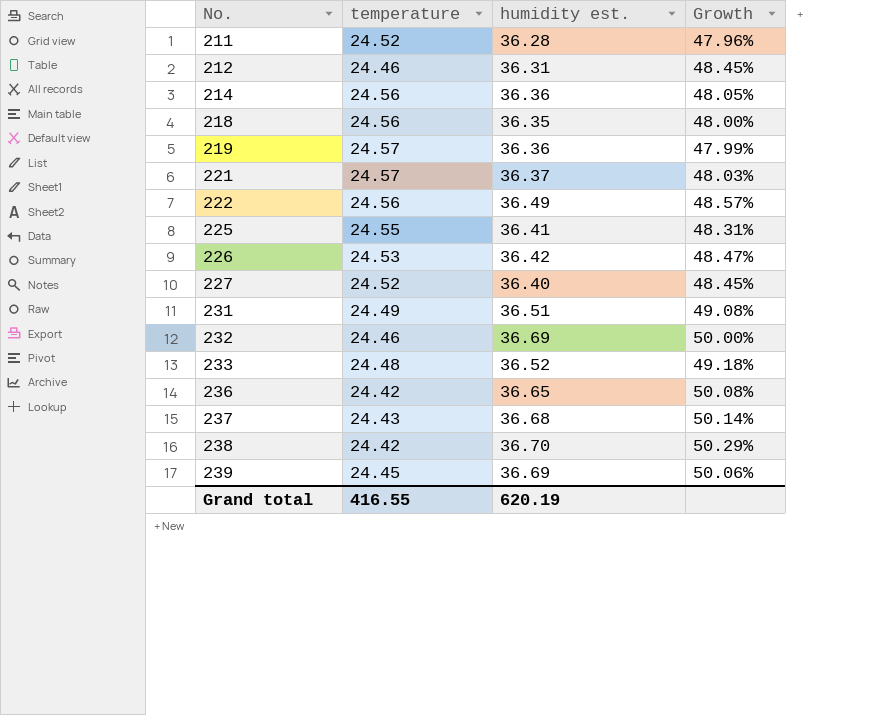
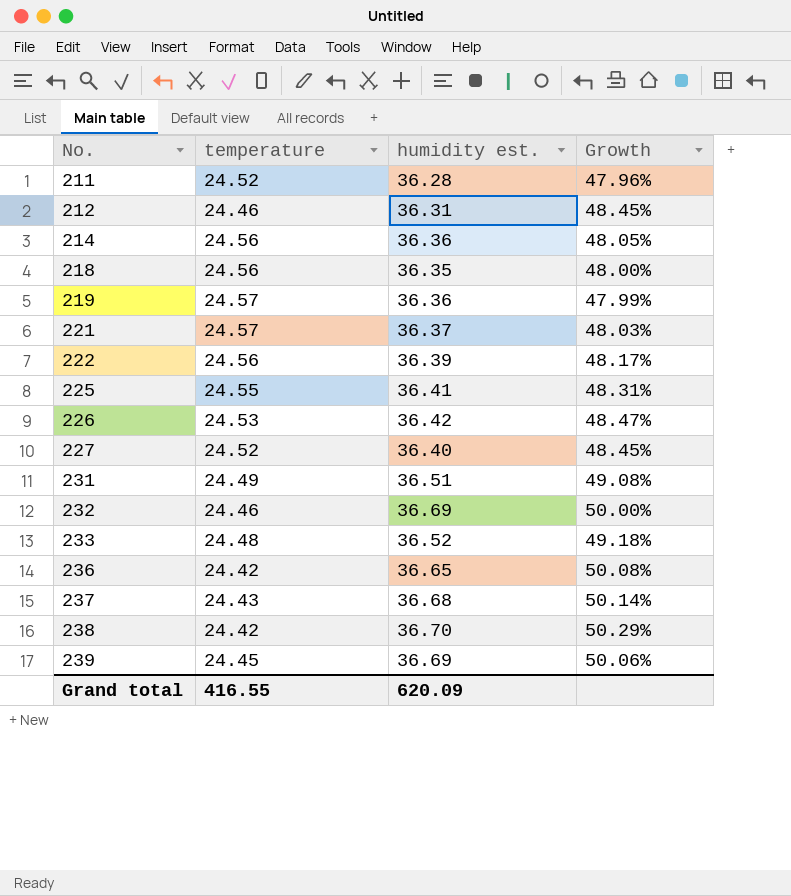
222 | humidity est.: 36.49 -> 36.39
222 | Growth: 48.57% -> 48.17%
Grand total | humidity est.: 620.19 -> 620.09

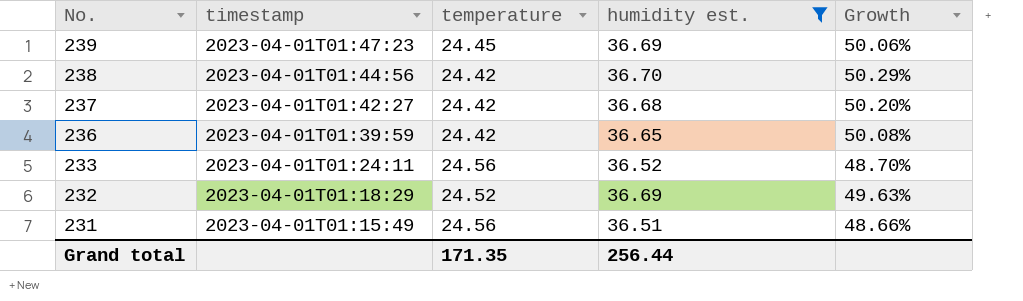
filter: none -> humidity est. >= 36.51
row order: No. ascending -> No. descending
column timestamp | position: none -> 2
237 | temperature: 24.43 -> 24.42
237 | Growth: 50.14% -> 50.20%
233 | temperature: 24.48 -> 24.56
233 | Growth: 49.18% -> 48.70%
232 | temperature: 24.46 -> 24.52
232 | Growth: 50.00% -> 49.63%
231 | temperature: 24.49 -> 24.56
231 | Growth: 49.08% -> 48.66%
Grand total | temperature: 416.55 -> 171.35
Grand total | humidity est.: 620.09 -> 256.44

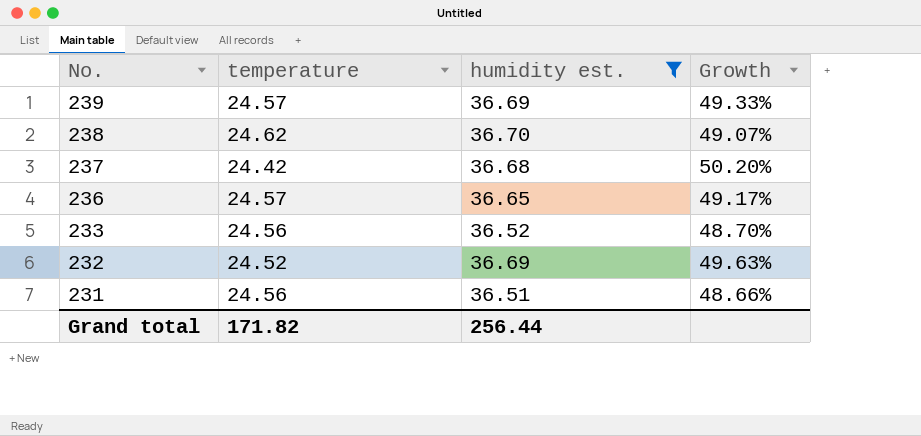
column timestamp | position: 2 -> none
239 | temperature: 24.45 -> 24.57
239 | Growth: 50.06% -> 49.33%
238 | temperature: 24.42 -> 24.62
238 | Growth: 50.29% -> 49.07%
236 | temperature: 24.42 -> 24.57
236 | Growth: 50.08% -> 49.17%
Grand total | temperature: 171.35 -> 171.82

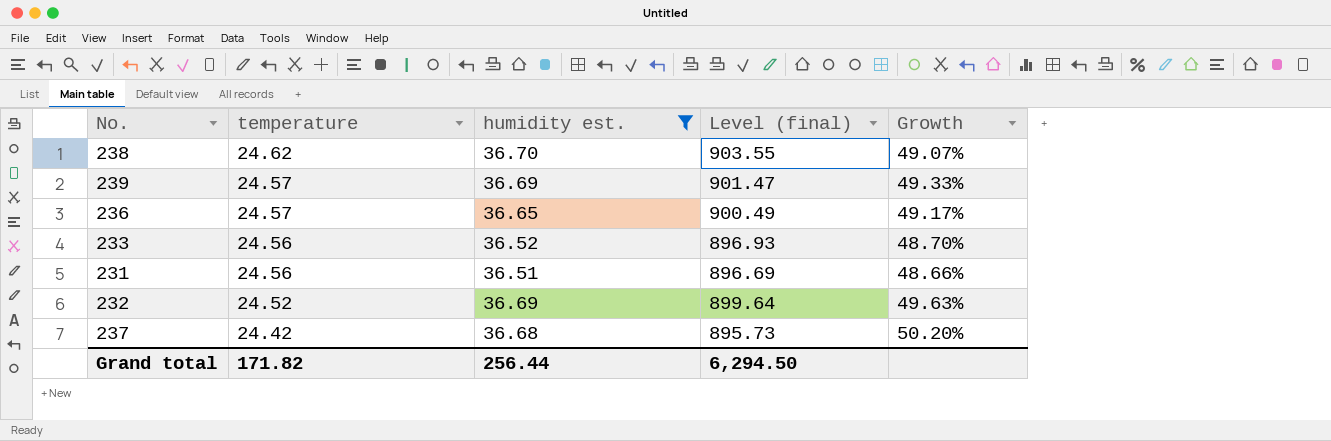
row order: No. descending -> temperature descending
column Level (final) | formula: none -> [temperature] * [humidity est.]

